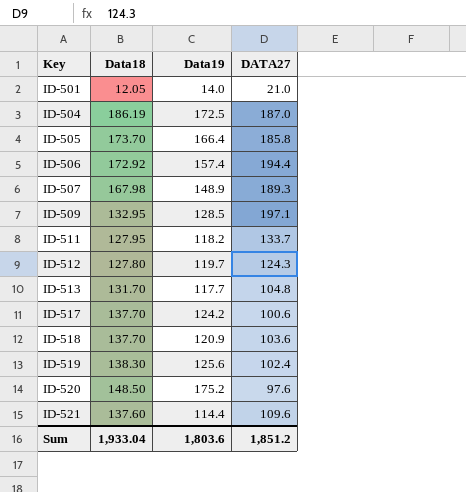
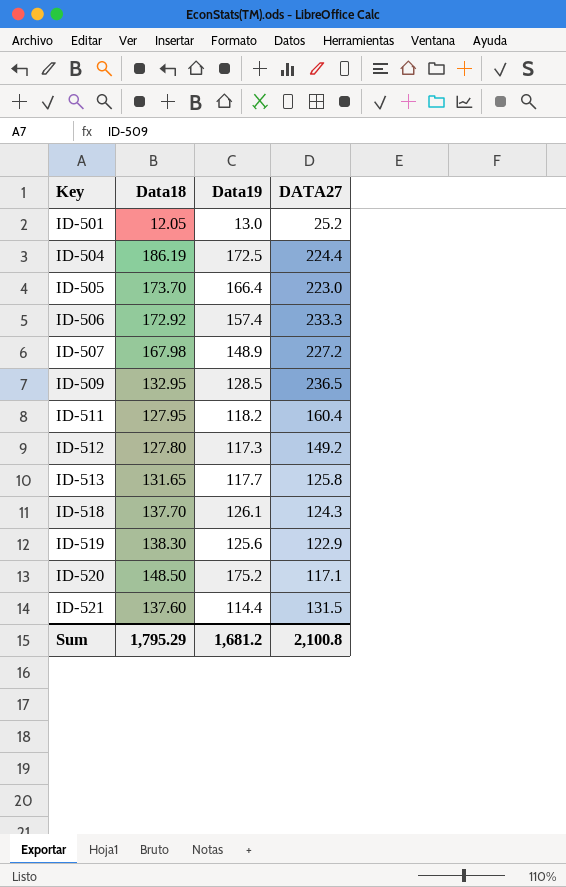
row ID-517: 137.70 | 124.2 | 100.6 -> none
ID-501 | Data19: 14.0 -> 13.0
ID-501 | DATA27: 21.0 -> 25.2
ID-504 | DATA27: 187.0 -> 224.4
ID-505 | DATA27: 185.8 -> 223.0
ID-506 | DATA27: 194.4 -> 233.3
ID-507 | DATA27: 189.3 -> 227.2
ID-509 | DATA27: 197.1 -> 236.5
ID-511 | DATA27: 133.7 -> 160.4
ID-512 | Data19: 119.7 -> 117.3
ID-512 | DATA27: 124.3 -> 149.2
ID-513 | Data18: 131.70 -> 131.65
ID-513 | DATA27: 104.8 -> 125.8
ID-518 | Data19: 120.9 -> 126.1
ID-518 | DATA27: 103.6 -> 124.3
ID-519 | DATA27: 102.4 -> 122.9
ID-520 | DATA27: 97.6 -> 117.1
ID-521 | DATA27: 109.6 -> 131.5
Sum | Data18: 1,933.04 -> 1,795.29
Sum | Data19: 1,803.6 -> 1,681.2
Sum | DATA27: 1,851.2 -> 2,100.8

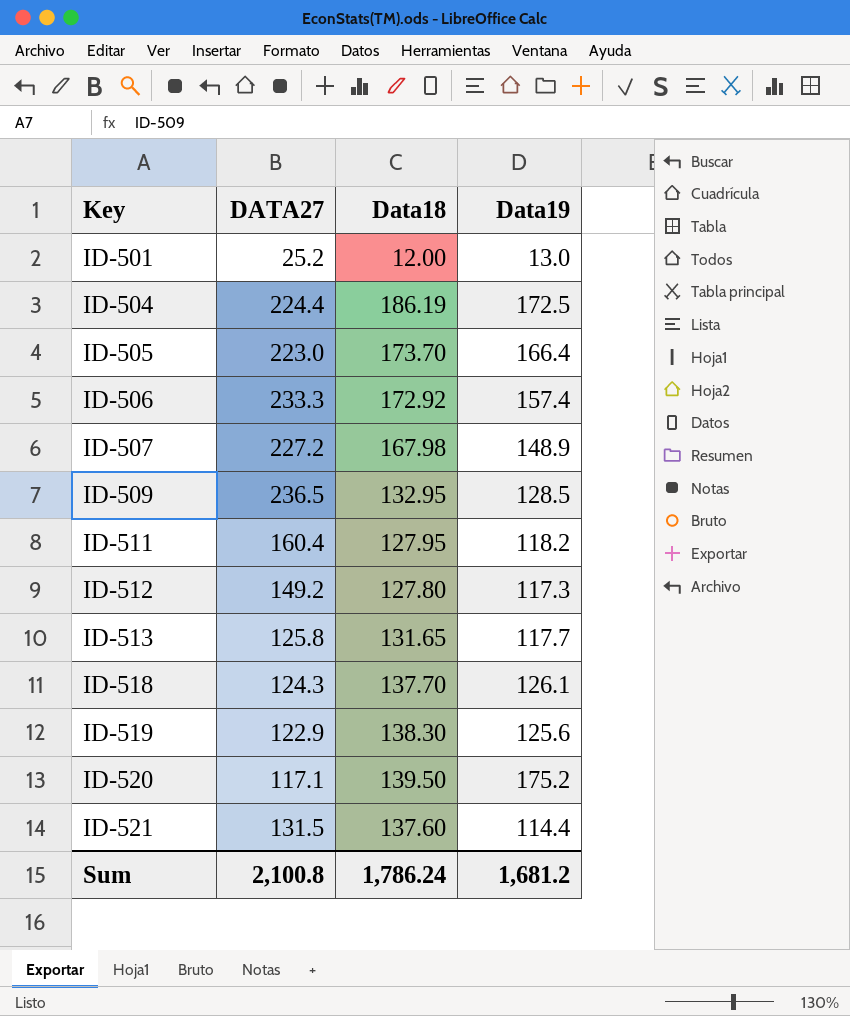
column DATA27 | position: 4 -> 2
ID-501 | Data18: 12.05 -> 12.00
ID-520 | Data18: 148.50 -> 139.50
Sum | Data18: 1,795.29 -> 1,786.24

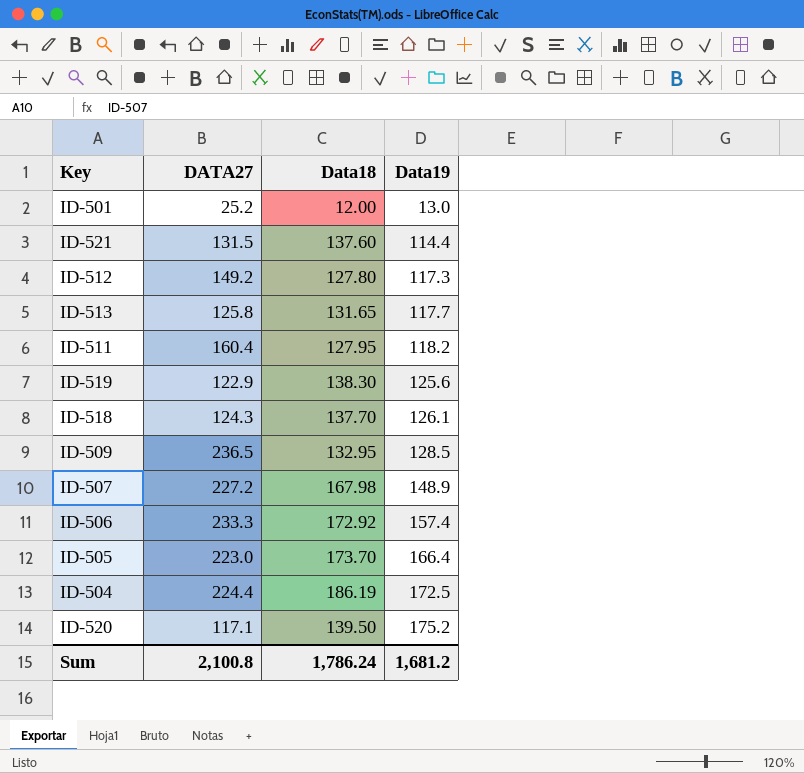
row order: Key ascending -> Data19 ascending

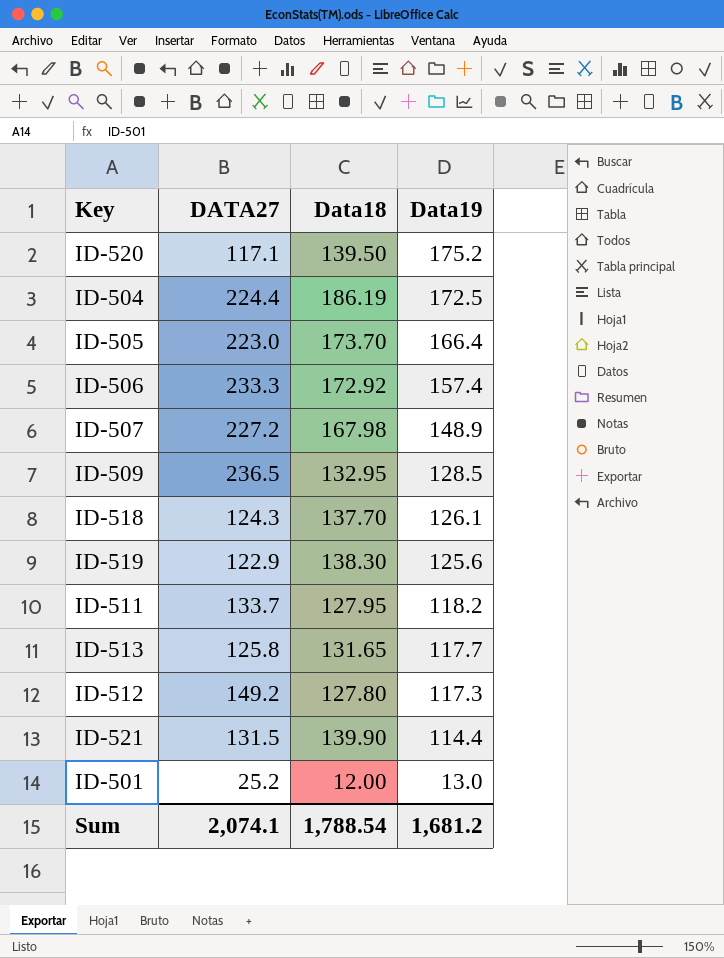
row order: Data19 ascending -> Data19 descending
ID-511 | DATA27: 160.4 -> 133.7
ID-521 | Data18: 137.60 -> 139.90
Sum | DATA27: 2,100.8 -> 2,074.1
Sum | Data18: 1,786.24 -> 1,788.54

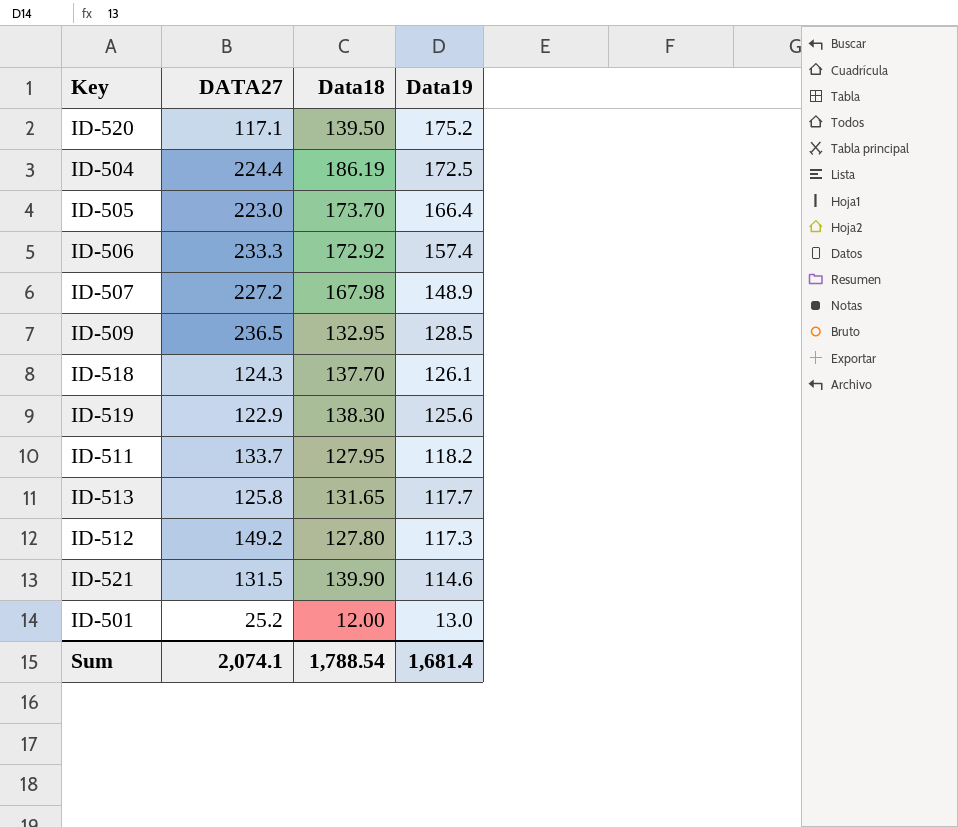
ID-521 | Data19: 114.4 -> 114.6
Sum | Data19: 1,681.2 -> 1,681.4

